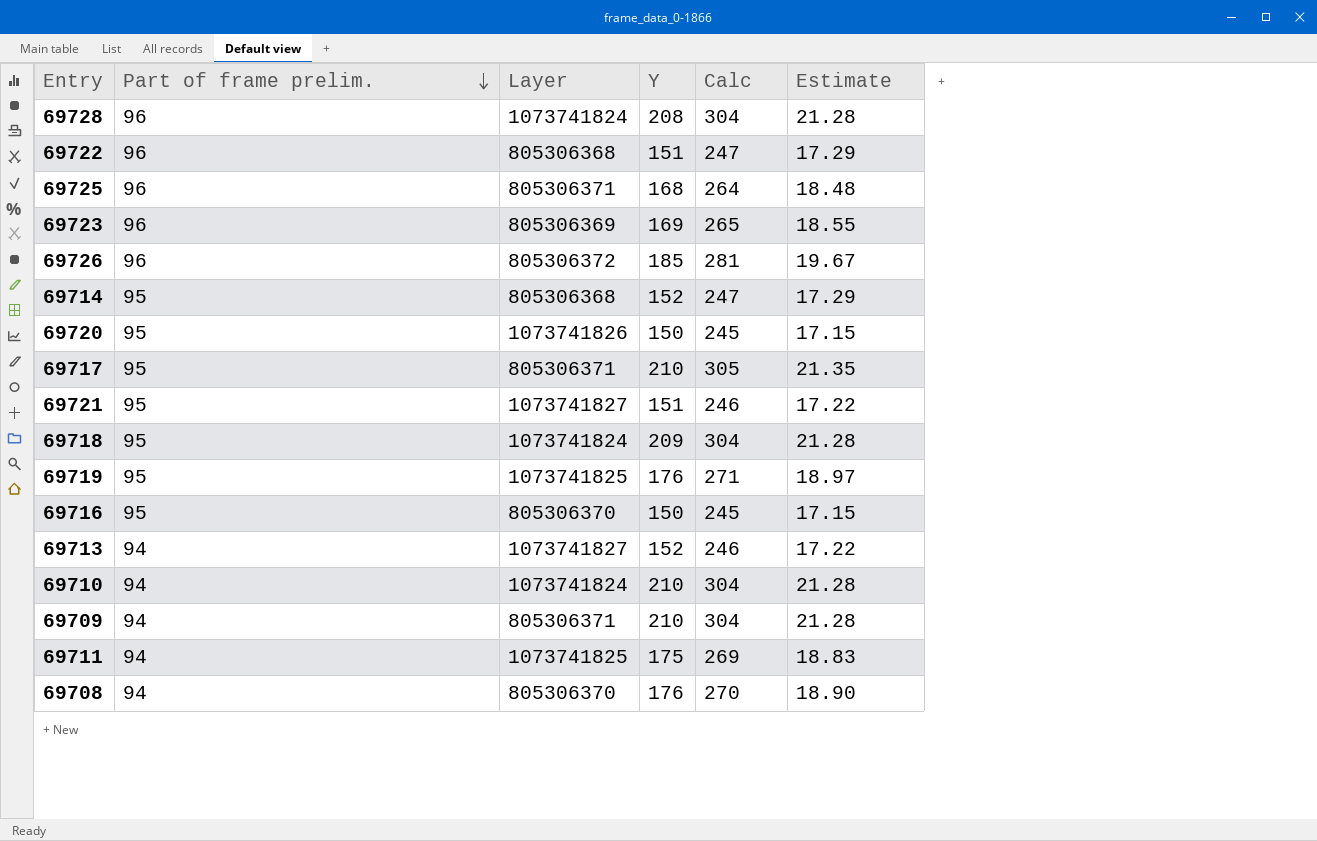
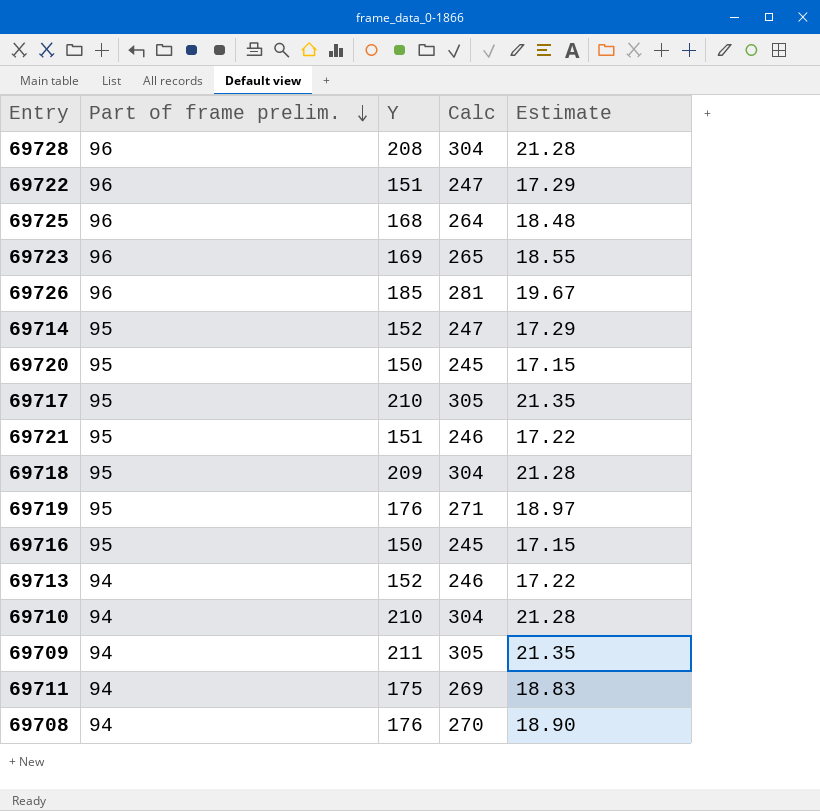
column Layer | position: 3 -> none
69709 | Y: 210 -> 211
69709 | Calc: 304 -> 305
69709 | Estimate: 21.28 -> 21.35

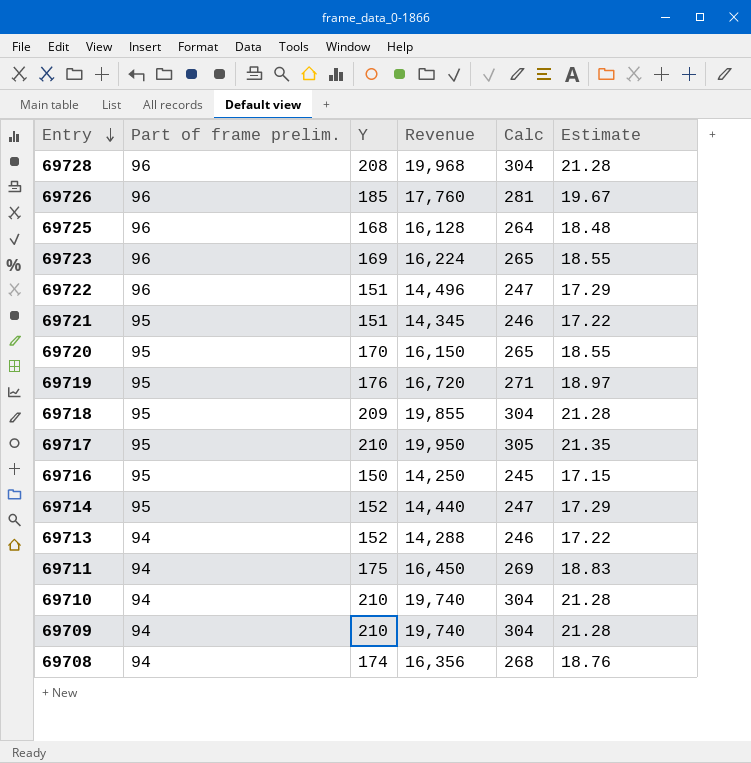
row order: Part of frame prelim. descending -> Entry descending
column Revenue | formula: none -> [Part of frame prelim.] * [Y]
69720 | Y: 150 -> 170
69720 | Calc: 245 -> 265
69720 | Estimate: 17.15 -> 18.55
69709 | Y: 211 -> 210
69709 | Calc: 305 -> 304
69709 | Estimate: 21.35 -> 21.28
69708 | Y: 176 -> 174
69708 | Calc: 270 -> 268
69708 | Estimate: 18.90 -> 18.76

